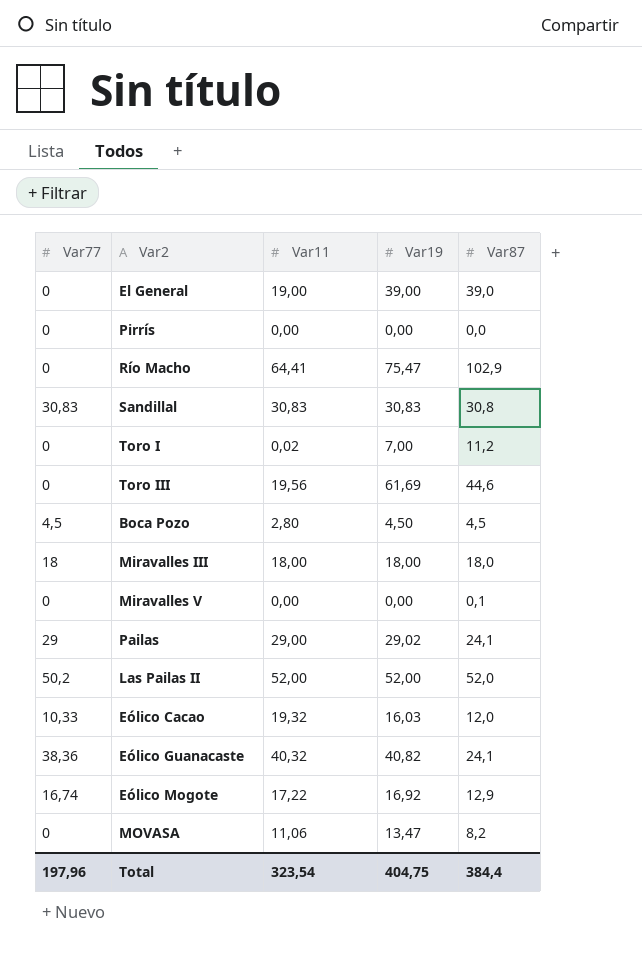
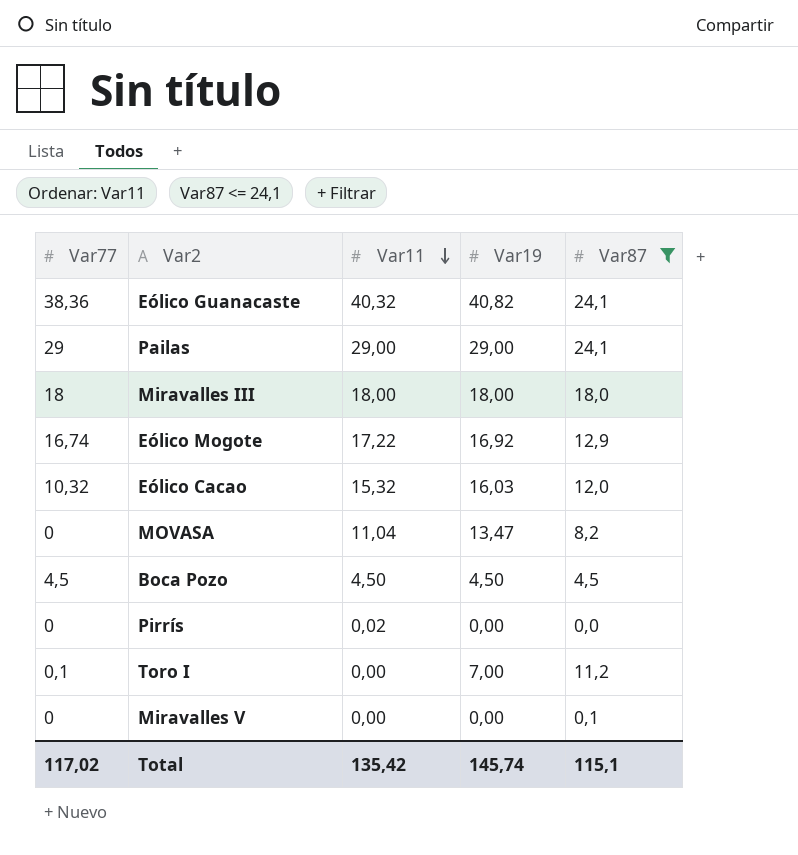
filter: none -> Var87 <= 24,1
row order: none -> Var11 descending
Pailas | Var19: 29,02 -> 29,00
Eólico Cacao | Var77: 10,33 -> 10,32
Eólico Cacao | Var11: 19,32 -> 15,32
MOVASA | Var11: 11,06 -> 11,04
Boca Pozo | Var11: 2,80 -> 4,50
Pirrís | Var11: 0,00 -> 0,02
Toro I | Var77: 0 -> 0,1
Toro I | Var11: 0,02 -> 0,00
Total | Var77: 197,96 -> 117,02
Total | Var11: 323,54 -> 135,42
Total | Var19: 404,75 -> 145,74
Total | Var87: 384,4 -> 115,1

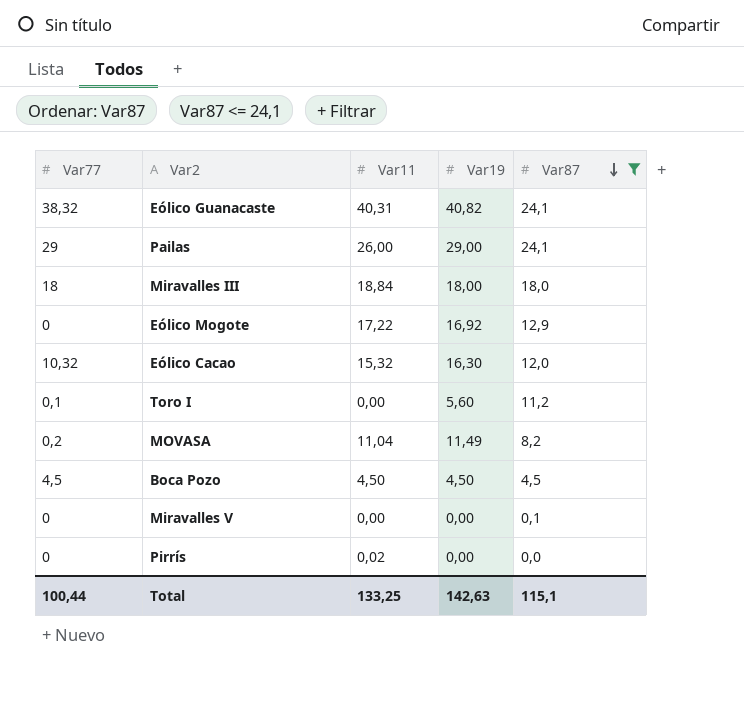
row order: Var11 descending -> Var87 descending
Eólico Guanacaste | Var77: 38,36 -> 38,32
Eólico Guanacaste | Var11: 40,32 -> 40,31
Pailas | Var11: 29,00 -> 26,00
Miravalles III | Var11: 18,00 -> 18,84
Eólico Mogote | Var77: 16,74 -> 0
Eólico Cacao | Var19: 16,03 -> 16,30
Toro I | Var19: 7,00 -> 5,60
MOVASA | Var77: 0 -> 0,2
MOVASA | Var19: 13,47 -> 11,49
Total | Var77: 117,02 -> 100,44
Total | Var11: 135,42 -> 133,25
Total | Var19: 145,74 -> 142,63

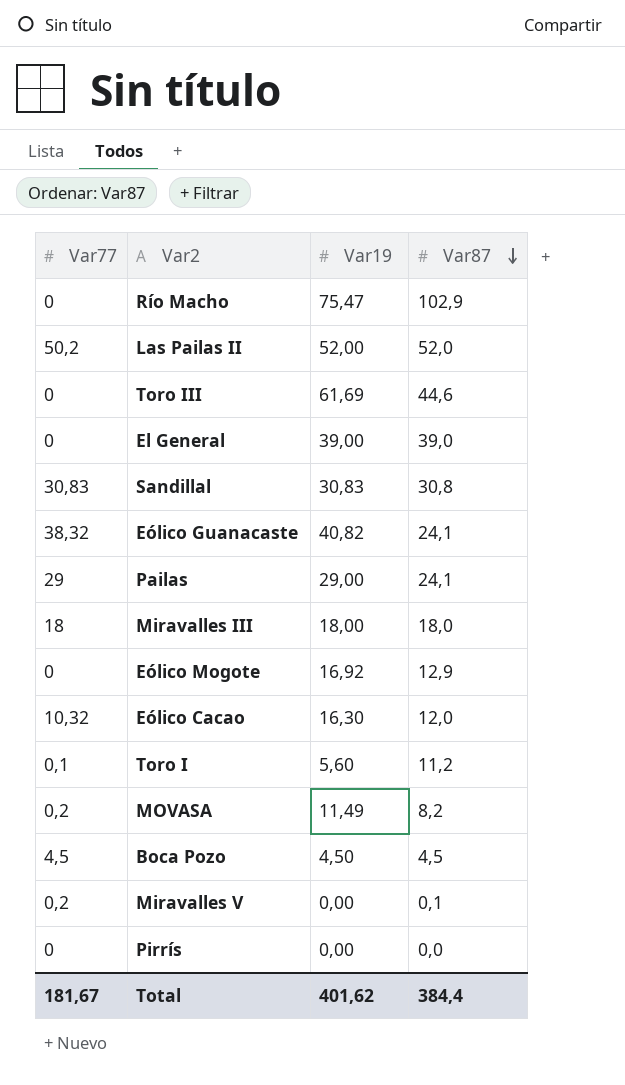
filter: Var87 <= 24,1 -> none
column Var11 | position: 3 -> none
Miravalles V | Var77: 0 -> 0,2
Total | Var77: 100,44 -> 181,67
Total | Var19: 142,63 -> 401,62
Total | Var87: 115,1 -> 384,4

